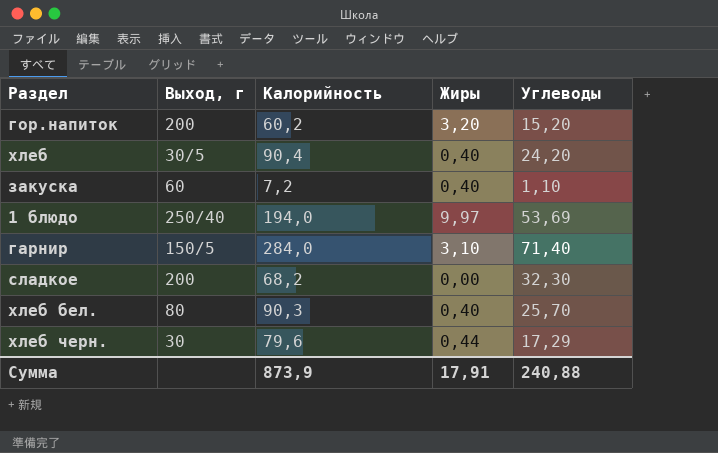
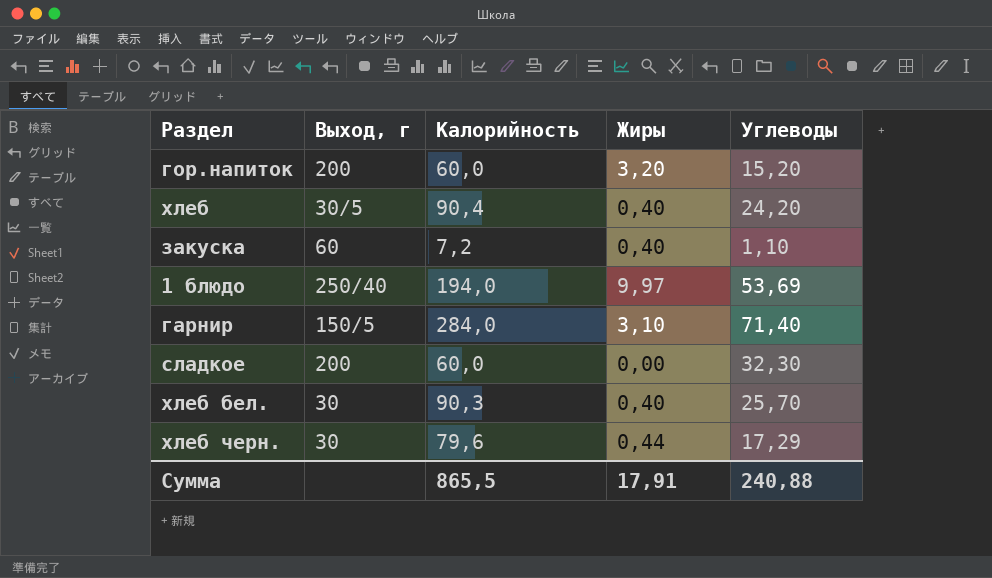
гор.напиток | Калорийность: 60,2 -> 60,0
сладкое | Калорийность: 68,2 -> 60,0
хлеб бел. | Выход, г: 80 -> 30
Сумма | Калорийность: 873,9 -> 865,5

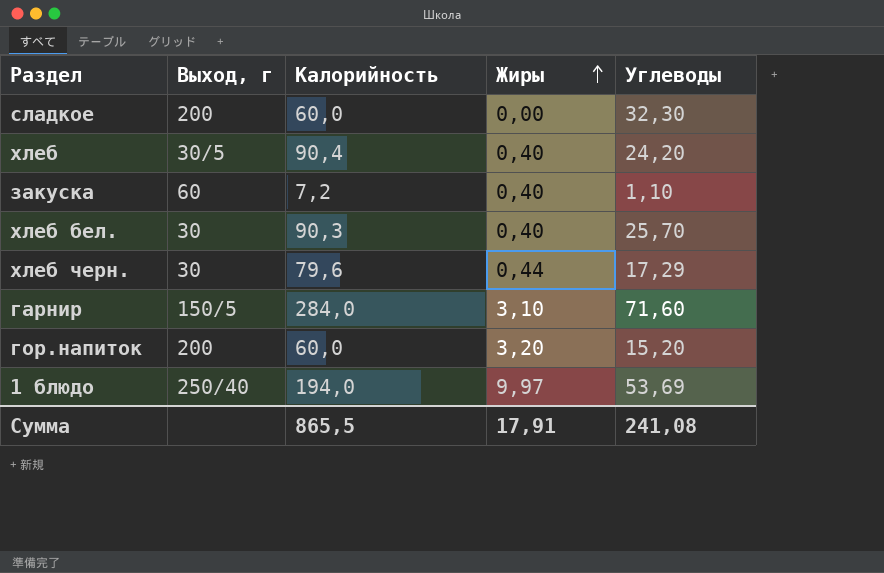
row order: none -> Жиры ascending
гарнир | Углеводы: 71,40 -> 71,60
Сумма | Углеводы: 240,88 -> 241,08

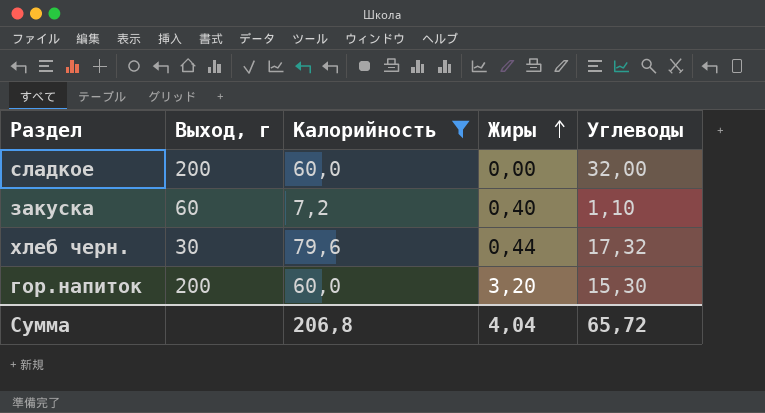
filter: none -> Калорийность <= 79,6
сладкое | Углеводы: 32,30 -> 32,00
хлеб черн. | Углеводы: 17,29 -> 17,32
гор.напиток | Углеводы: 15,20 -> 15,30
Сумма | Калорийность: 865,5 -> 206,8
Сумма | Жиры: 17,91 -> 4,04
Сумма | Углеводы: 241,08 -> 65,72

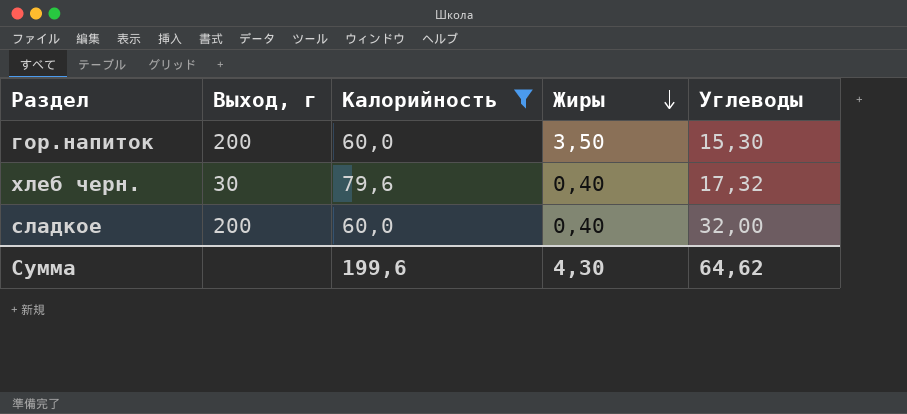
row order: Жиры ascending -> Жиры descending
row закуска: 60 | 7,2 | 0,40 | 1,10 -> none
гор.напиток | Жиры: 3,20 -> 3,50
хлеб черн. | Жиры: 0,44 -> 0,40
сладкое | Жиры: 0,00 -> 0,40
Сумма | Калорийность: 206,8 -> 199,6
Сумма | Жиры: 4,04 -> 4,30
Сумма | Углеводы: 65,72 -> 64,62

